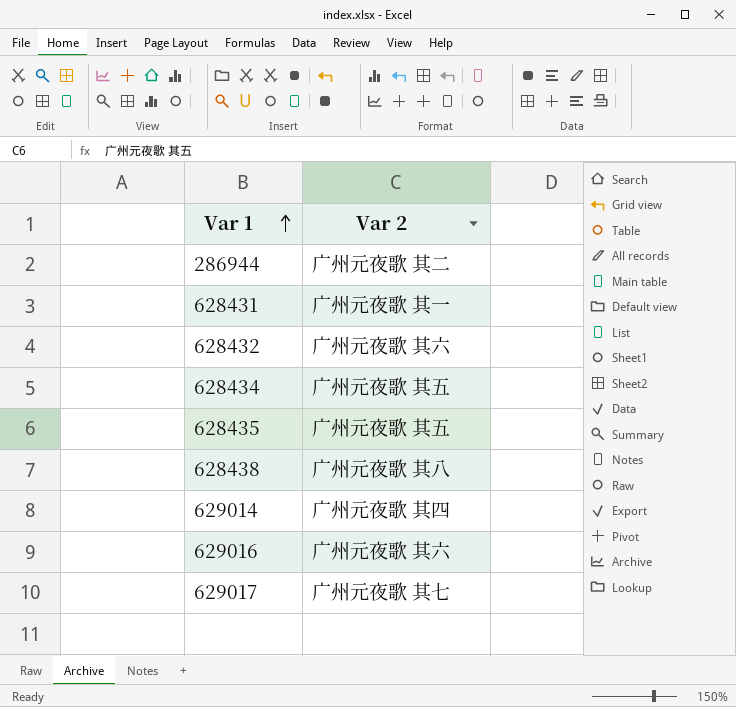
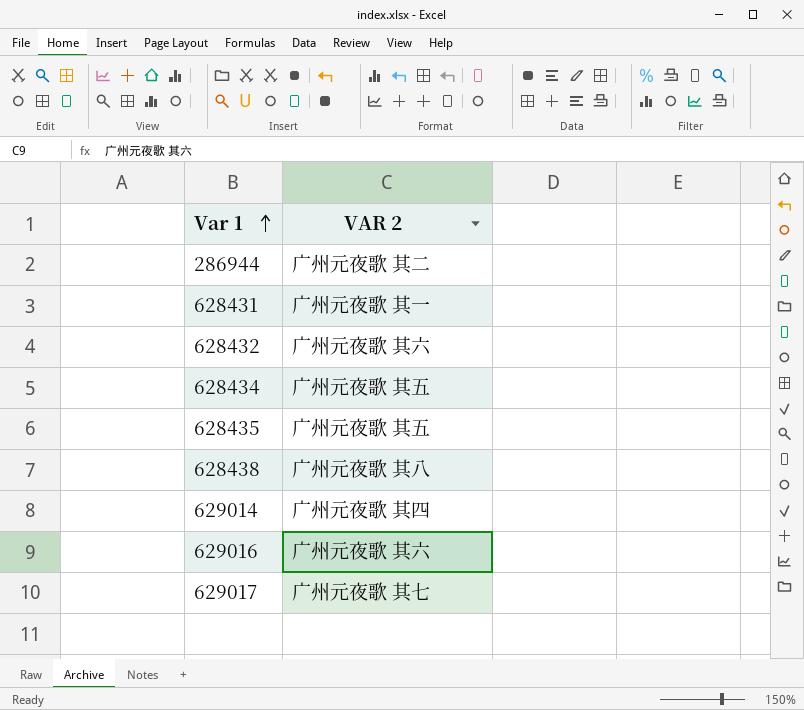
column name: Var 2 -> VAR 2

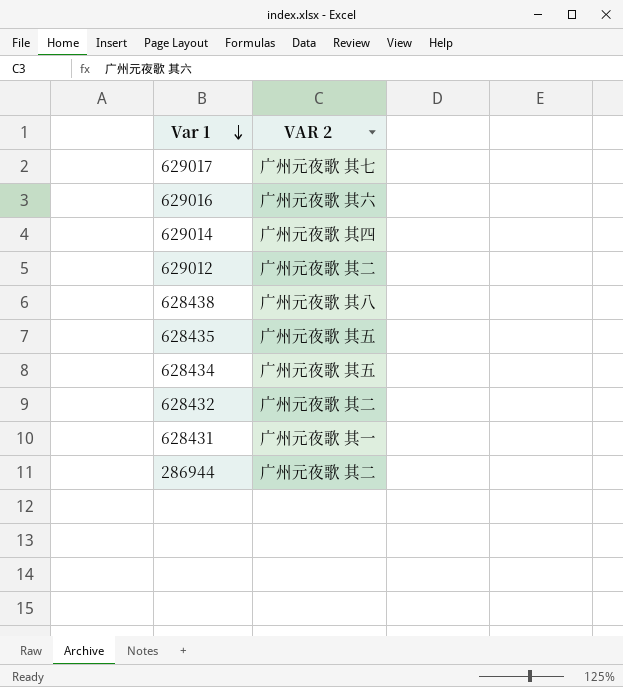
row order: Var 1 ascending -> Var 1 descending
row 629012: none -> 广州元夜歌 其二
628432 | VAR 2: 广州元夜歌 其六 -> 广州元夜歌 其二

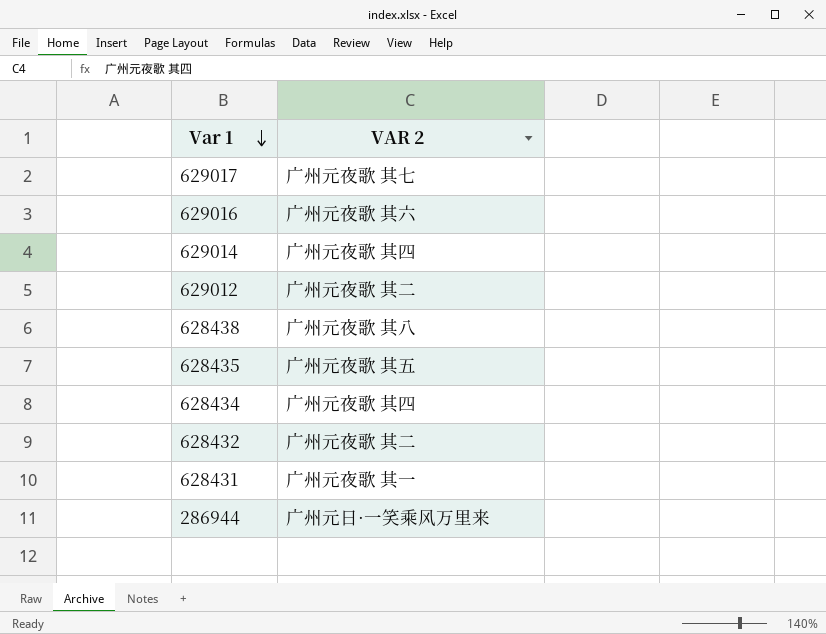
628434 | VAR 2: 广州元夜歌 其五 -> 广州元夜歌 其四
286944 | VAR 2: 广州元夜歌 其二 -> 广州元日·一笑乘风万里来

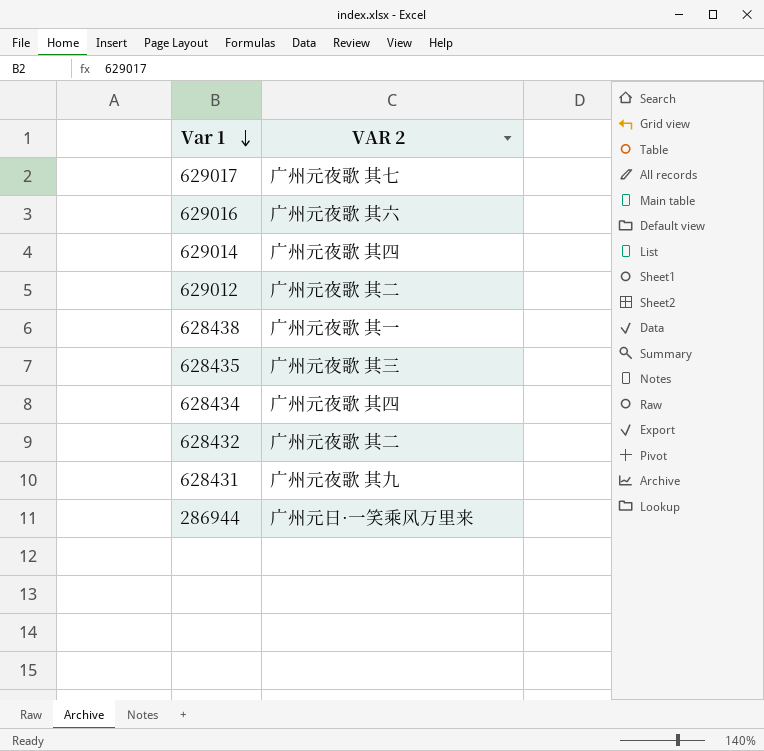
628438 | VAR 2: 广州元夜歌 其八 -> 广州元夜歌 其一
628435 | VAR 2: 广州元夜歌 其五 -> 广州元夜歌 其三
628431 | VAR 2: 广州元夜歌 其一 -> 广州元夜歌 其九

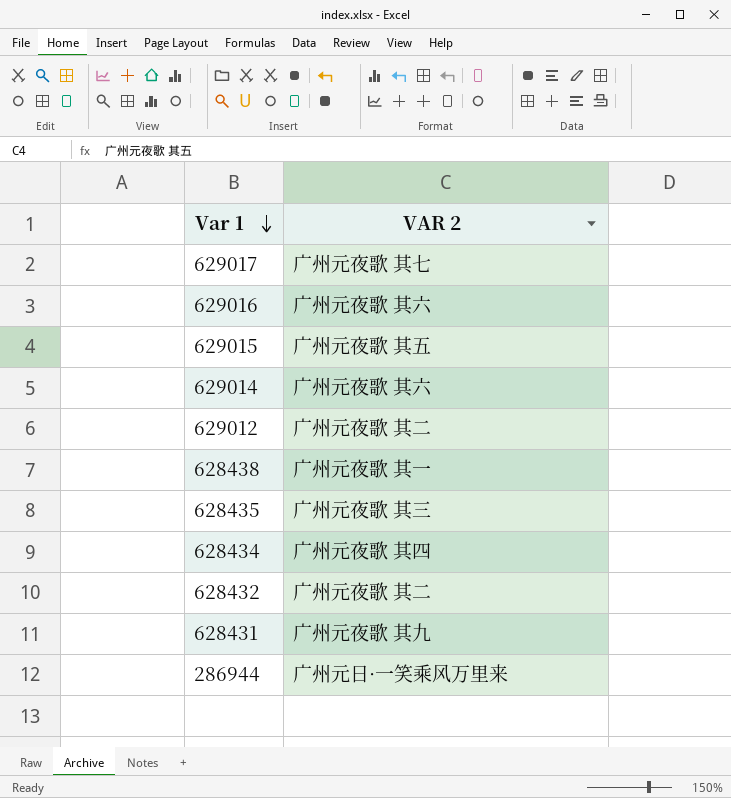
row 629015: none -> 广州元夜歌 其五
629014 | VAR 2: 广州元夜歌 其四 -> 广州元夜歌 其六

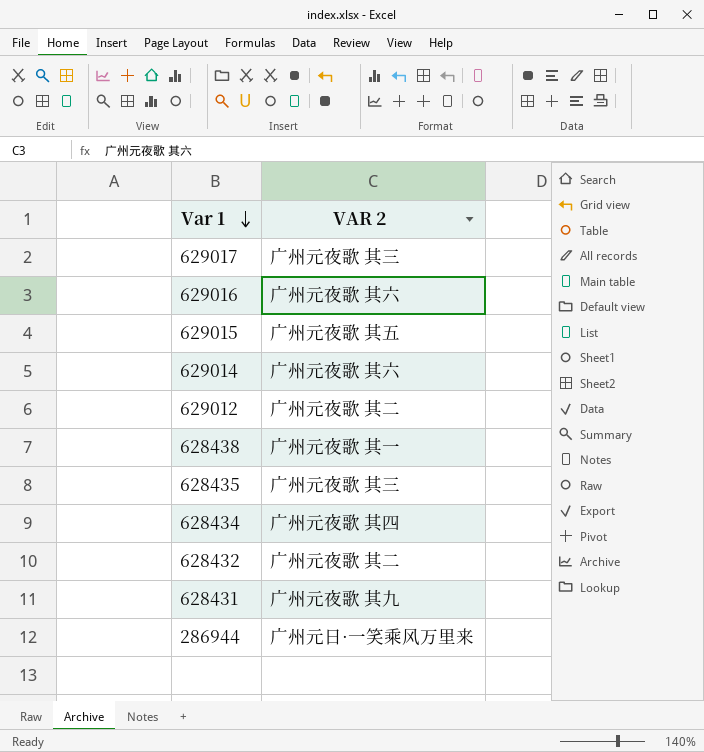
629017 | VAR 2: 广州元夜歌 其七 -> 广州元夜歌 其三

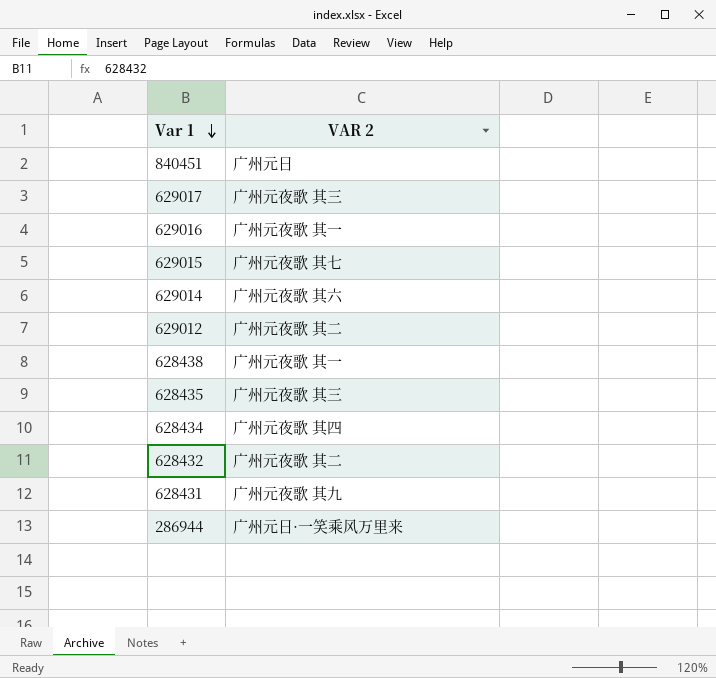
row 840451: none -> 广州元日
629016 | VAR 2: 广州元夜歌 其六 -> 广州元夜歌 其一
629015 | VAR 2: 广州元夜歌 其五 -> 广州元夜歌 其七

